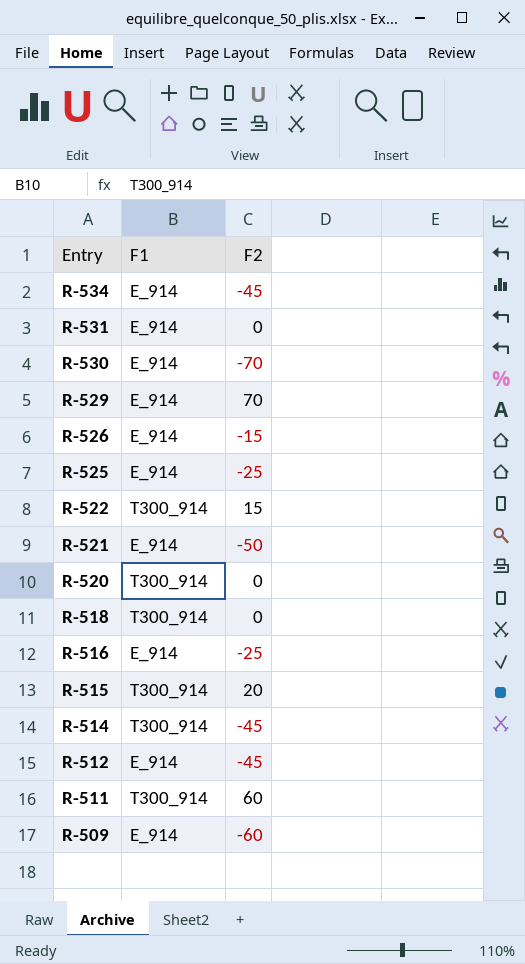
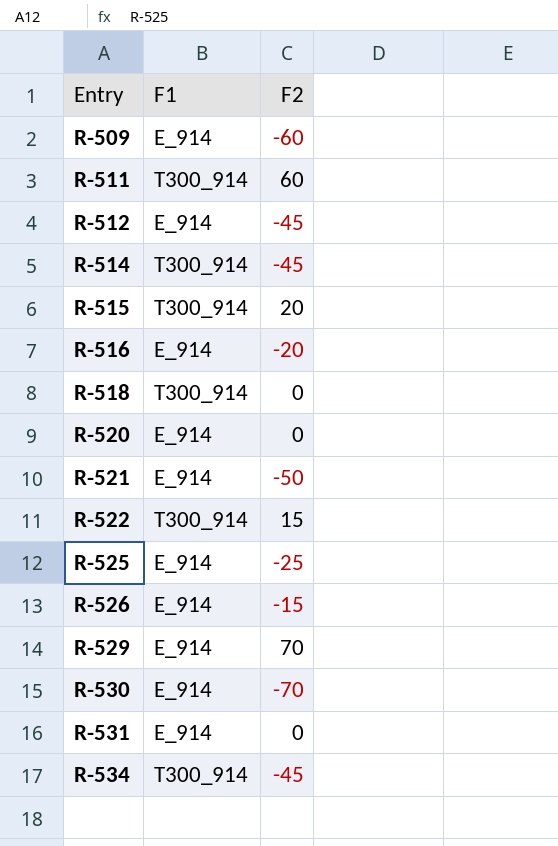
row order: Entry descending -> Entry ascending
R-516 | F2: -25 -> -20
R-520 | F1: T300_914 -> E_914
R-534 | F1: E_914 -> T300_914

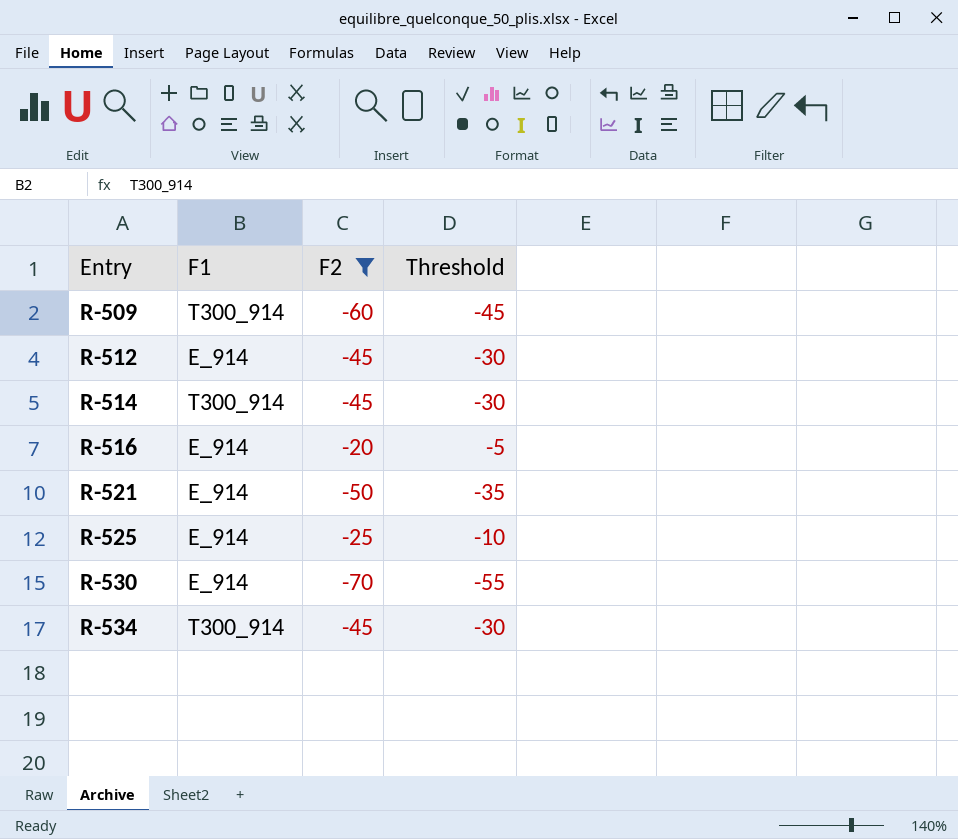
filter: none -> F2 <= -20
column Threshold | formula: none -> [F2] + 15
R-509 | F1: E_914 -> T300_914

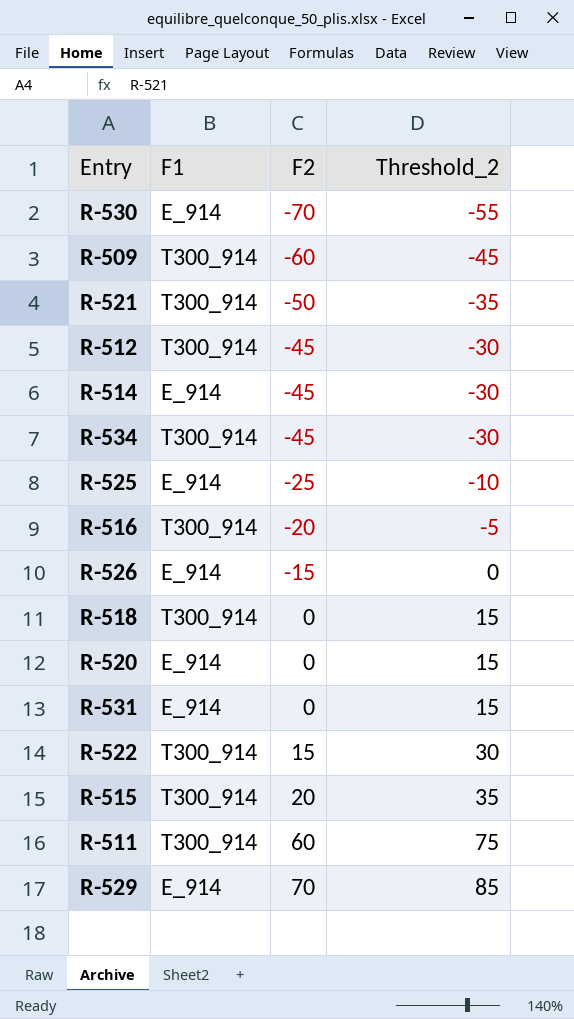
filter: F2 <= -20 -> none
row order: Entry ascending -> F2 ascending
column name: Threshold -> Threshold_2
R-521 | F1: E_914 -> T300_914
R-512 | F1: E_914 -> T300_914
R-514 | F1: T300_914 -> E_914
R-516 | F1: E_914 -> T300_914

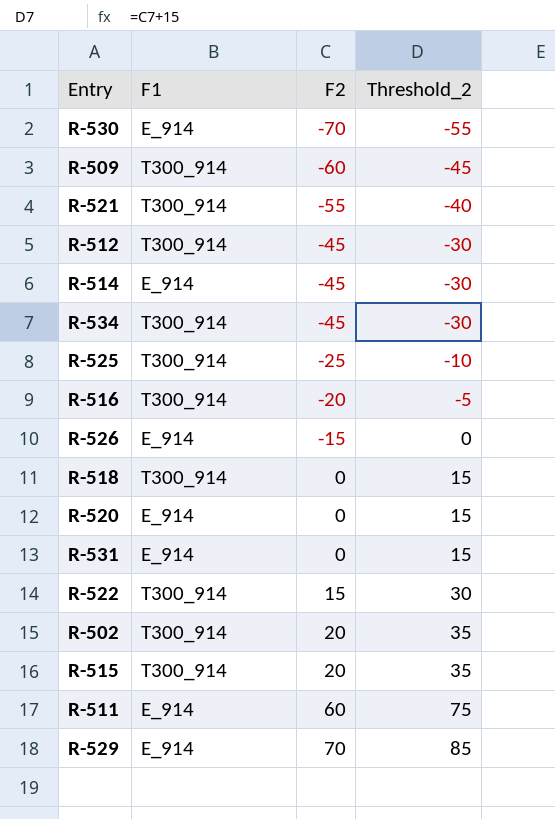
R-521 | F2: -50 -> -55
R-521 | Threshold_2: -35 -> -40
R-525 | F1: E_914 -> T300_914
row R-502: none -> T300_914 | 20 | 35
R-511 | F1: T300_914 -> E_914

